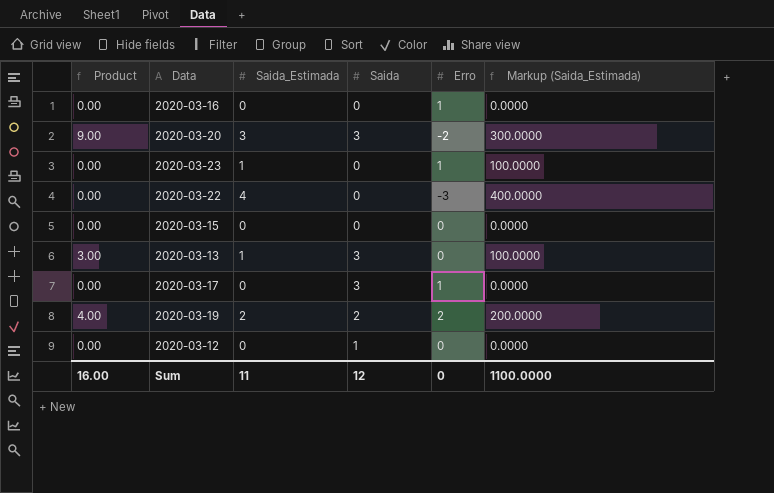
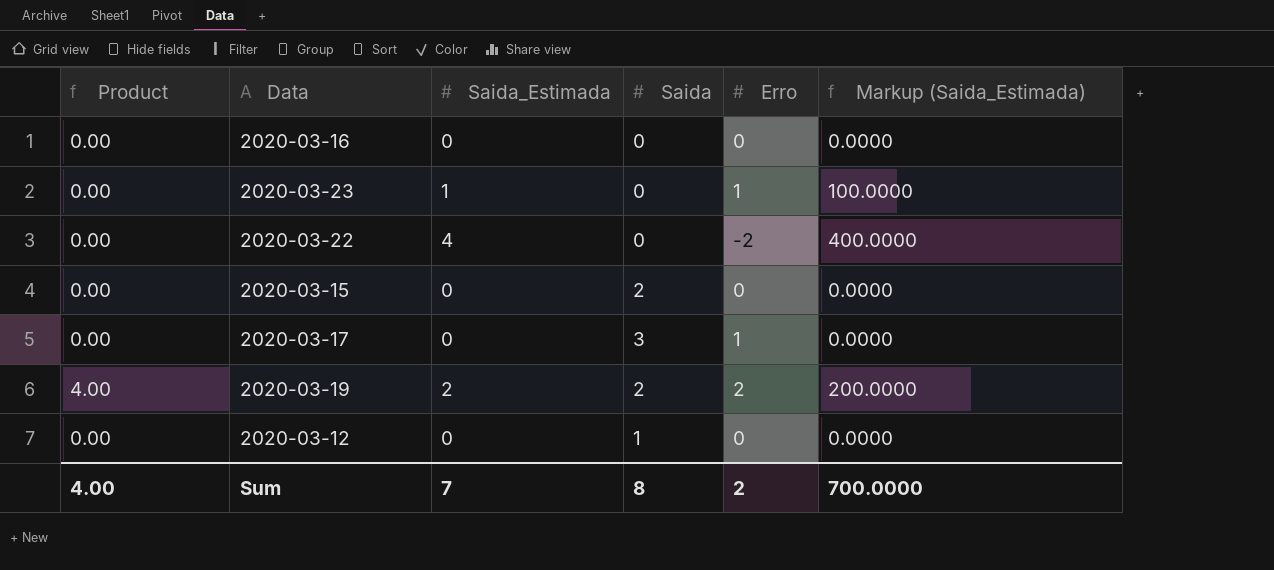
row 2020-03-20: 9.00 | 3 | 3 | -2 | 300.0000 -> none
row 2020-03-13: 3.00 | 1 | 3 | 0 | 100.0000 -> none
2020-03-16 | Erro: 1 -> 0
2020-03-22 | Erro: -3 -> -2
2020-03-15 | Saida: 0 -> 2
Sum | Product: 16.00 -> 4.00
Sum | Saida_Estimada: 11 -> 7
Sum | Saida: 12 -> 8
Sum | Erro: 0 -> 2
Sum | Markup (Saida_Estimada): 1100.0000 -> 700.0000

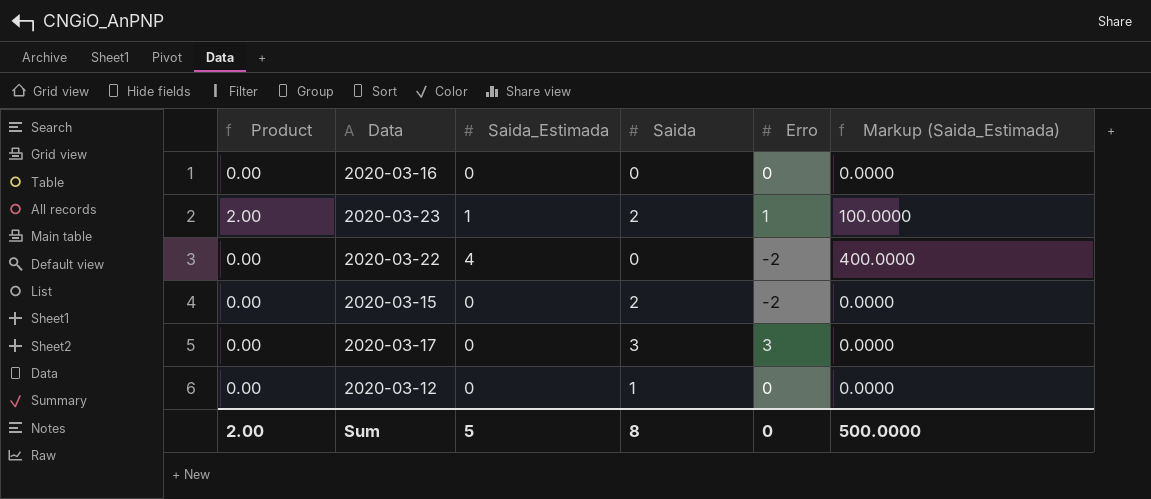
row 2020-03-19: 4.00 | 2 | 2 | 2 | 200.0000 -> none
2020-03-23 | Product: 0.00 -> 2.00
2020-03-23 | Saida: 0 -> 2
2020-03-15 | Erro: 0 -> -2
2020-03-17 | Erro: 1 -> 3
Sum | Product: 4.00 -> 2.00
Sum | Saida_Estimada: 7 -> 5
Sum | Erro: 2 -> 0
Sum | Markup (Saida_Estimada): 700.0000 -> 500.0000

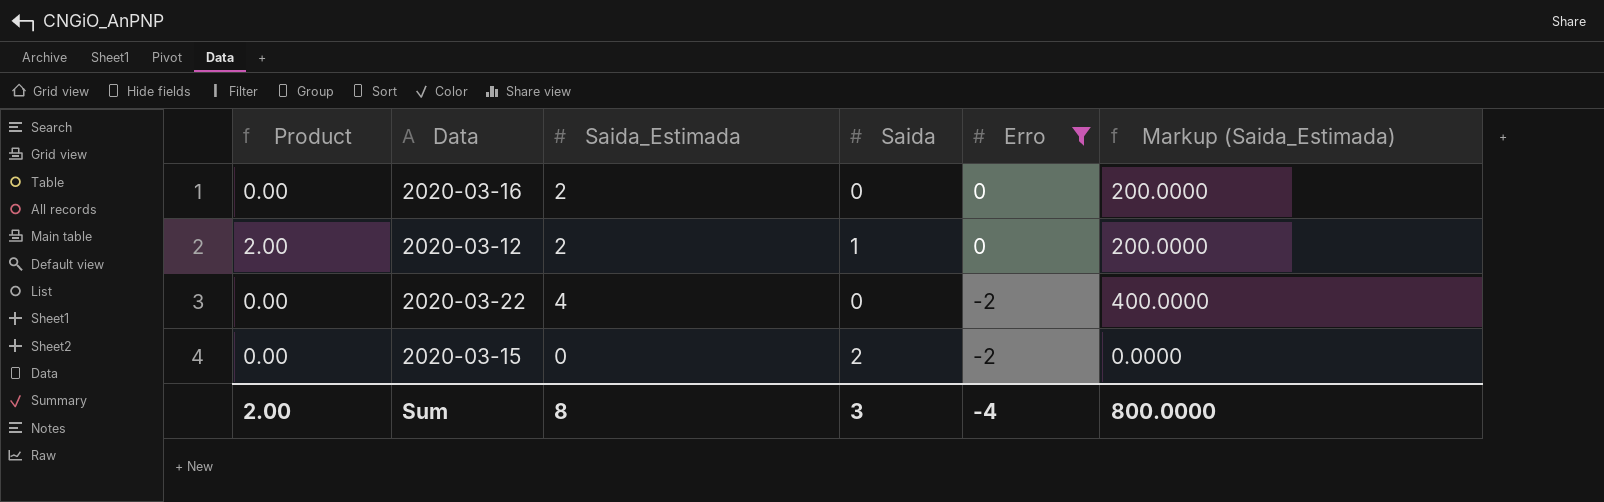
filter: none -> Erro <= 0
row order: none -> Erro descending
2020-03-16 | Saida_Estimada: 0 -> 2
2020-03-16 | Markup (Saida_Estimada): 0.0000 -> 200.0000
2020-03-12 | Product: 0.00 -> 2.00
2020-03-12 | Saida_Estimada: 0 -> 2
2020-03-12 | Markup (Saida_Estimada): 0.0000 -> 200.0000
Sum | Saida_Estimada: 5 -> 8
Sum | Saida: 8 -> 3
Sum | Erro: 0 -> -4
Sum | Markup (Saida_Estimada): 500.0000 -> 800.0000

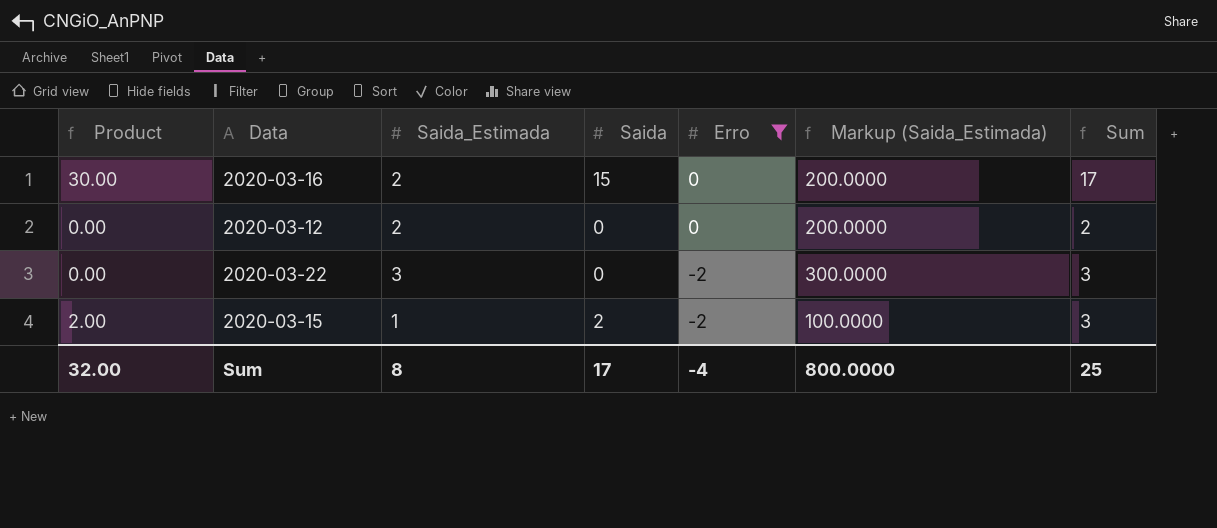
column Sum | formula: none -> [Saida_Estimada] + [Saida]
2020-03-16 | Product: 0.00 -> 30.00
2020-03-16 | Saida: 0 -> 15
2020-03-12 | Product: 2.00 -> 0.00
2020-03-12 | Saida: 1 -> 0
2020-03-22 | Saida_Estimada: 4 -> 3
2020-03-22 | Markup (Saida_Estimada): 400.0000 -> 300.0000
2020-03-15 | Product: 0.00 -> 2.00
2020-03-15 | Saida_Estimada: 0 -> 1
2020-03-15 | Markup (Saida_Estimada): 0.0000 -> 100.0000
Sum | Product: 2.00 -> 32.00
Sum | Saida: 3 -> 17

